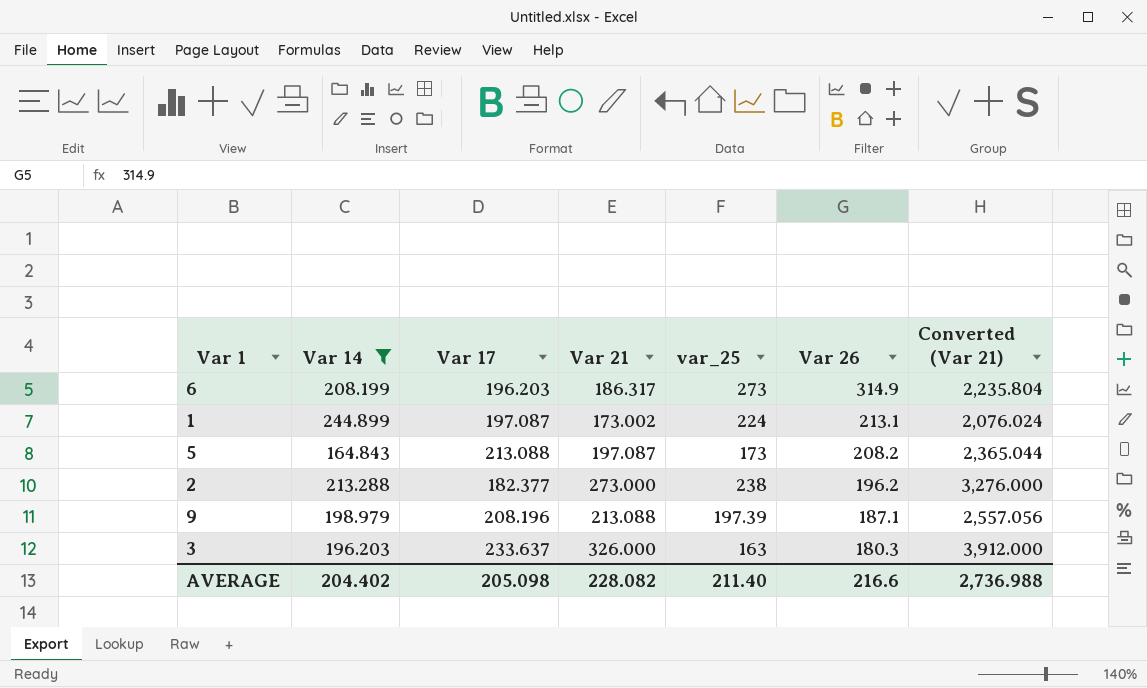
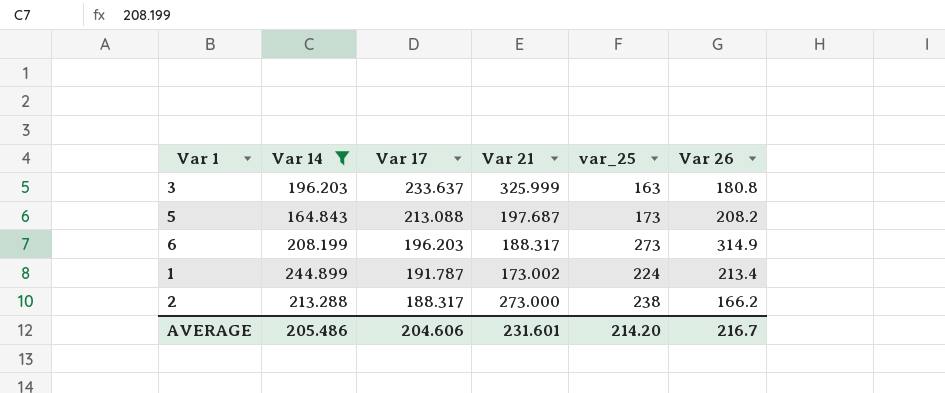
row order: Var 26 descending -> Var 17 descending
column Converted (Var 21) | formula: [Var 21] * 12 -> none
row 9: 198.979 | 208.196 | 213.088 | 197.39 | 187.1 | 2,557.056 -> none
3 | Var 21: 326.000 -> 325.999
3 | Var 26: 180.3 -> 180.8
5 | Var 21: 197.087 -> 197.687
6 | Var 21: 186.317 -> 188.317
1 | Var 17: 197.087 -> 191.787
1 | Var 26: 213.1 -> 213.4
2 | Var 17: 182.377 -> 188.317
2 | Var 26: 196.2 -> 166.2
AVERAGE | Var 14: 204.402 -> 205.486
AVERAGE | Var 17: 205.098 -> 204.606
AVERAGE | Var 21: 228.082 -> 231.601
AVERAGE | var_25: 211.40 -> 214.20
AVERAGE | Var 26: 216.6 -> 216.7

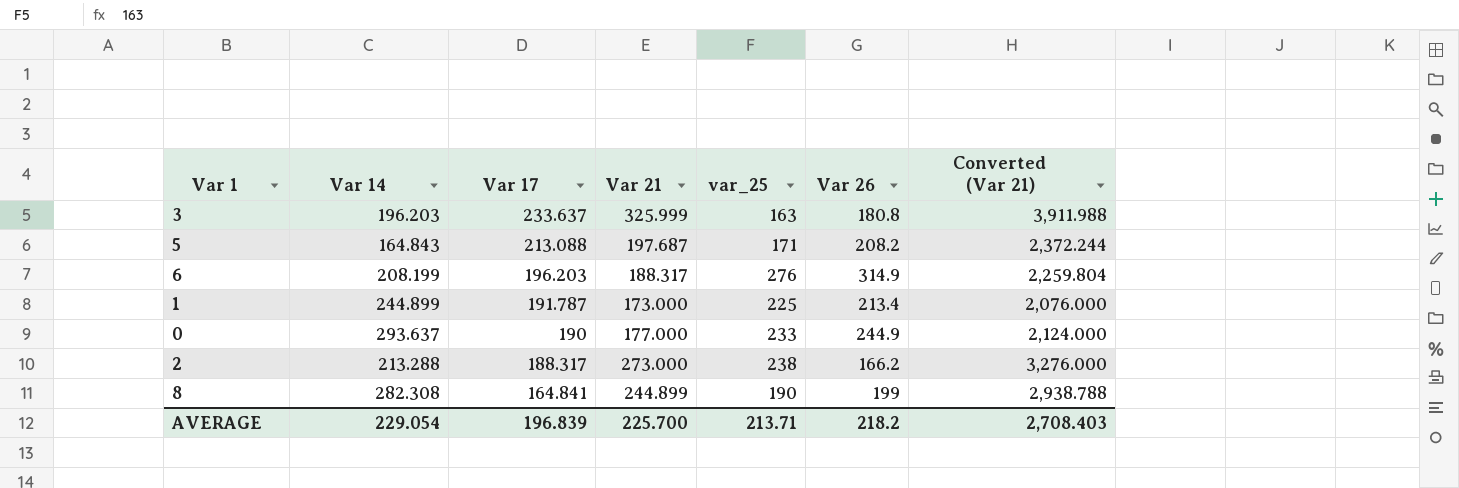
filter: Var 14 <= 244.899 -> none
column Converted (Var 21) | formula: none -> [Var 21] * 12
5 | var_25: 173 -> 171
6 | var_25: 273 -> 276
1 | Var 21: 173.002 -> 173.000
1 | var_25: 224 -> 225
AVERAGE | Var 14: 205.486 -> 229.054
AVERAGE | Var 17: 204.606 -> 196.839
AVERAGE | Var 21: 231.601 -> 225.700
AVERAGE | var_25: 214.20 -> 213.71
AVERAGE | Var 26: 216.7 -> 218.2

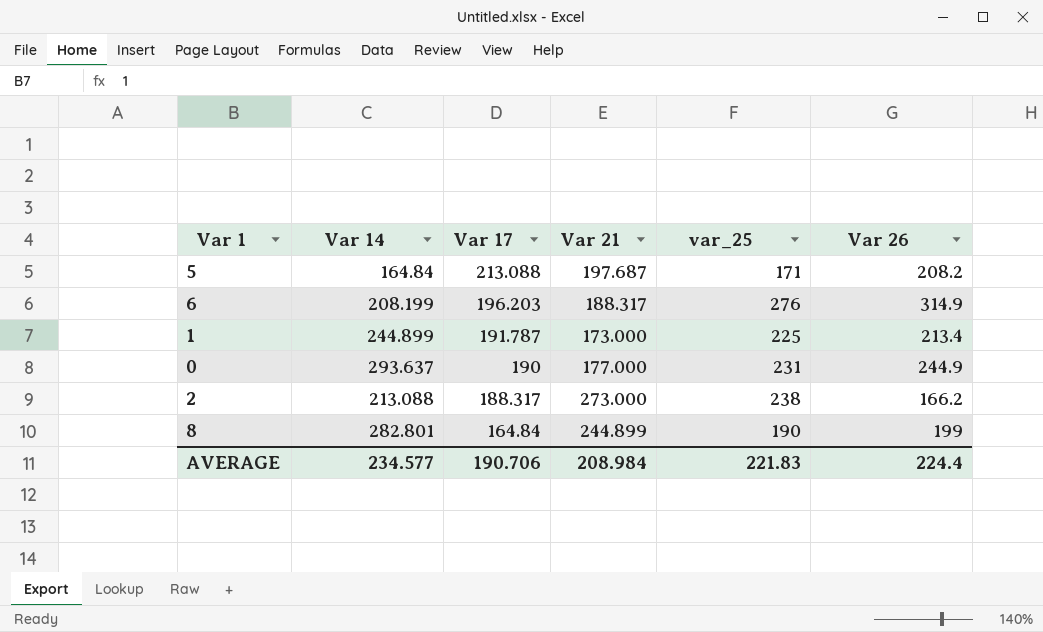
column Converted (Var 21) | formula: [Var 21] * 12 -> none
row 3: 196.203 | 233.637 | 325.999 | 163 | 180.8 | 3,911.988 -> none
5 | Var 14: 164.843 -> 164.84
0 | var_25: 233 -> 231
2 | Var 14: 213.288 -> 213.088
8 | Var 14: 282.308 -> 282.801
8 | Var 17: 164.841 -> 164.84
AVERAGE | Var 14: 229.054 -> 234.577
AVERAGE | Var 17: 196.839 -> 190.706
AVERAGE | Var 21: 225.700 -> 208.984
AVERAGE | var_25: 213.71 -> 221.83
AVERAGE | Var 26: 218.2 -> 224.4

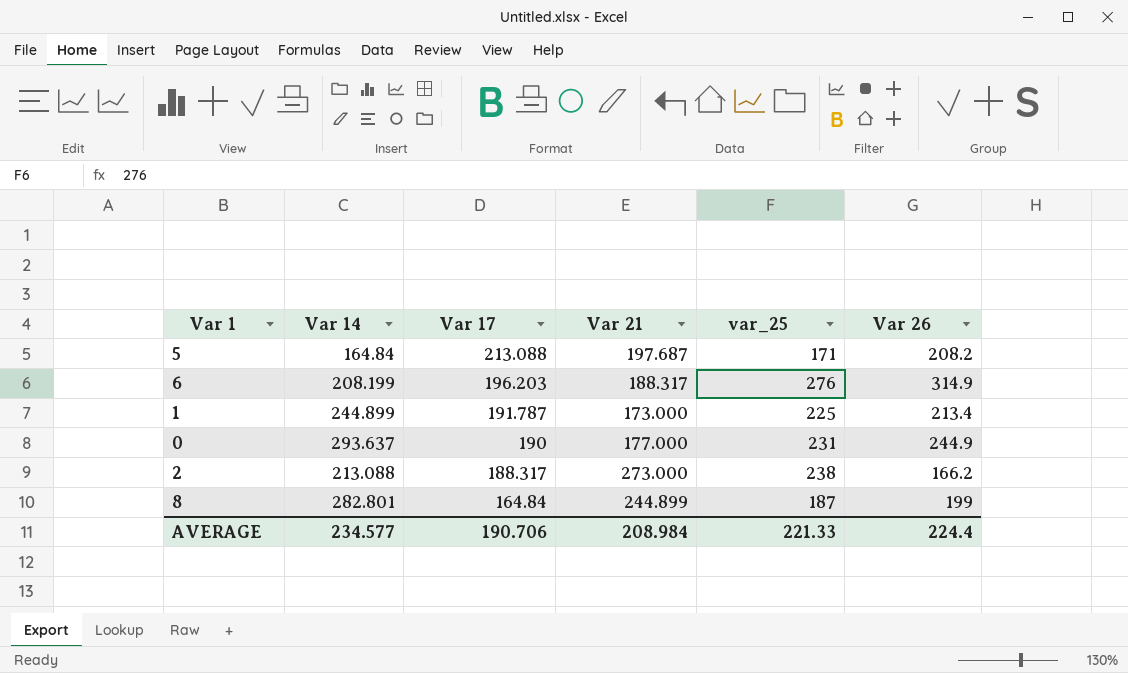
8 | var_25: 190 -> 187
AVERAGE | var_25: 221.83 -> 221.33

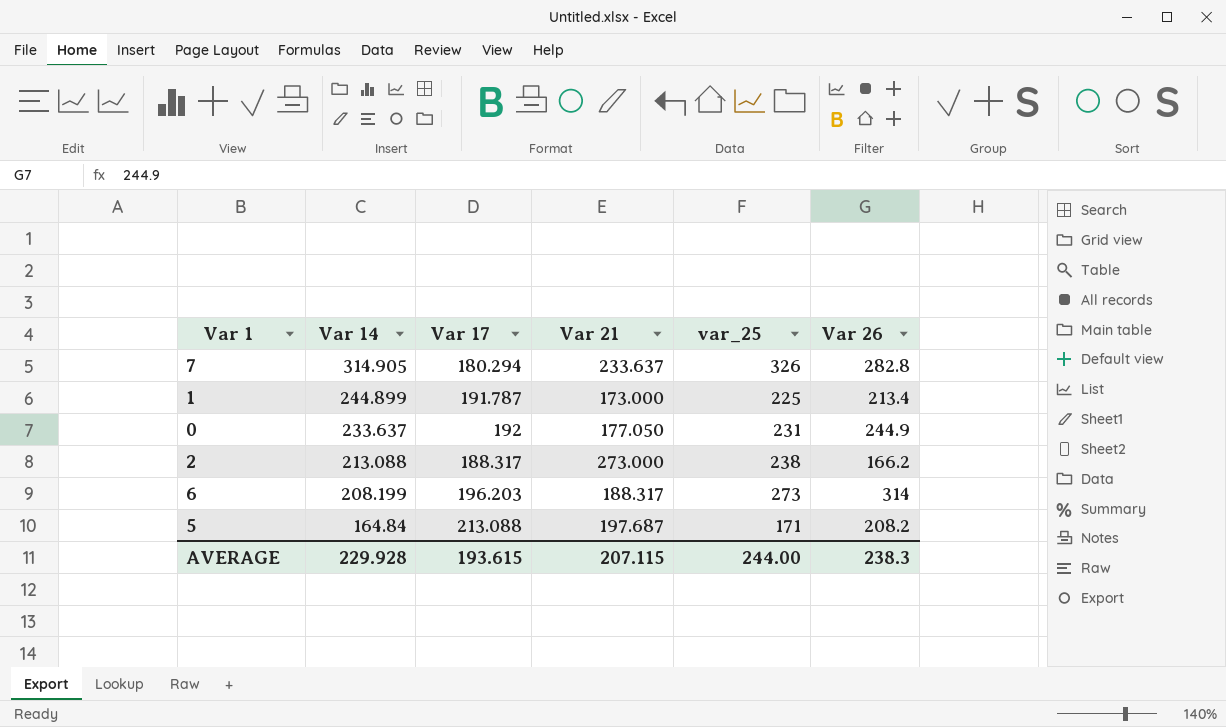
row order: Var 17 descending -> Var 14 descending
row 8: 282.801 | 164.84 | 244.899 | 187 | 199 -> none
row 7: none -> 314.905 | 180.294 | 233.637 | 326 | 282.8
0 | Var 14: 293.637 -> 233.637
0 | Var 17: 190 -> 192
0 | Var 21: 177.000 -> 177.050
6 | var_25: 276 -> 273
6 | Var 26: 314.9 -> 314
AVERAGE | Var 14: 234.577 -> 229.928
AVERAGE | Var 17: 190.706 -> 193.615
AVERAGE | Var 21: 208.984 -> 207.115
AVERAGE | var_25: 221.33 -> 244.00
AVERAGE | Var 26: 224.4 -> 238.3

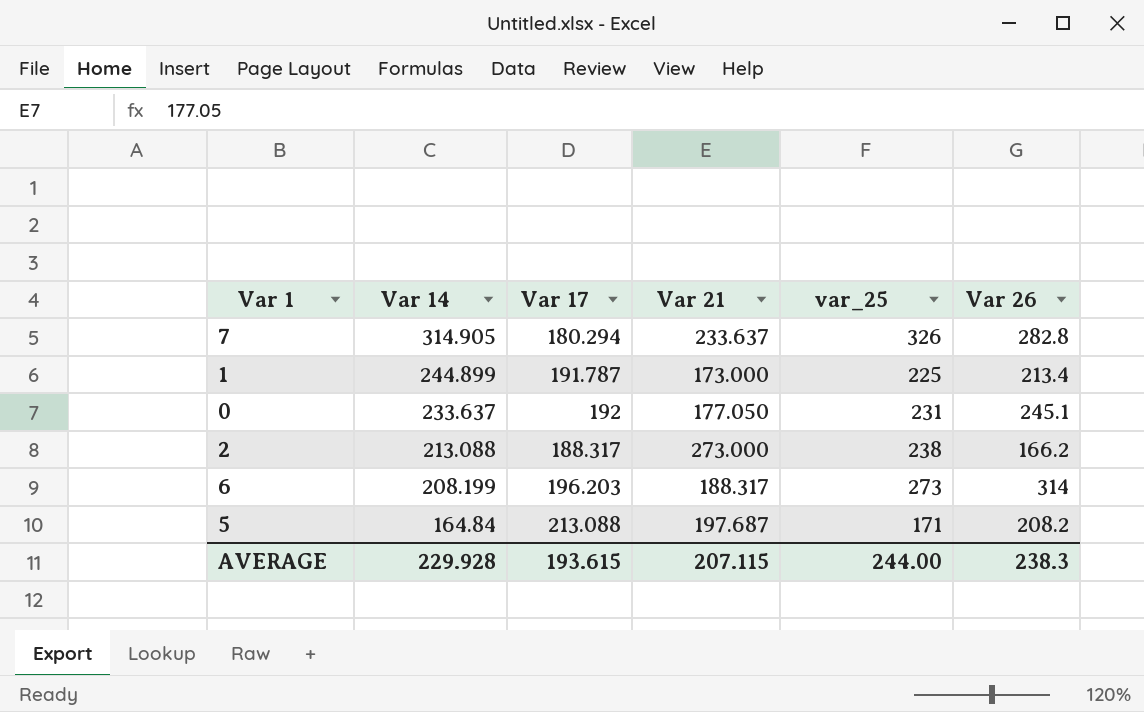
0 | Var 26: 244.9 -> 245.1

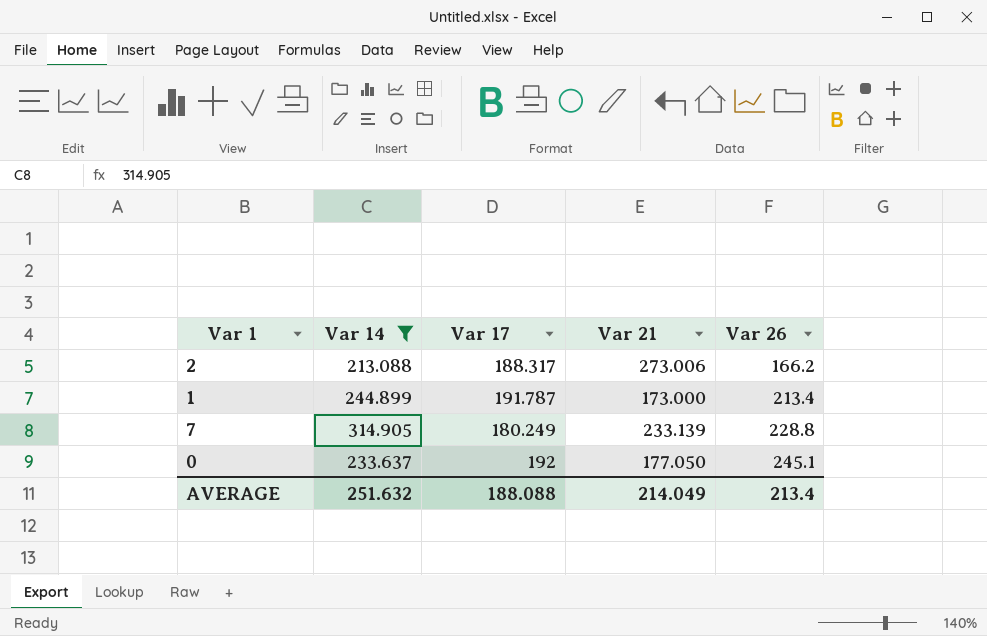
filter: none -> Var 14 >= 213.088
row order: Var 14 descending -> Var 26 ascending
column var_25 | position: 5 -> none
2 | Var 21: 273.000 -> 273.006
7 | Var 17: 180.294 -> 180.249
7 | Var 21: 233.637 -> 233.139
7 | Var 26: 282.8 -> 228.8
AVERAGE | Var 14: 229.928 -> 251.632
AVERAGE | Var 17: 193.615 -> 188.088
AVERAGE | Var 21: 207.115 -> 214.049
AVERAGE | Var 26: 238.3 -> 213.4

